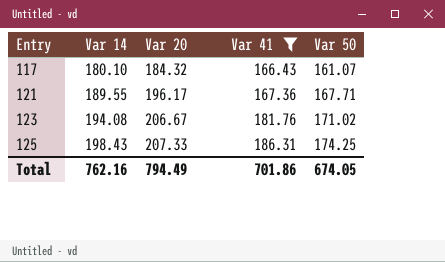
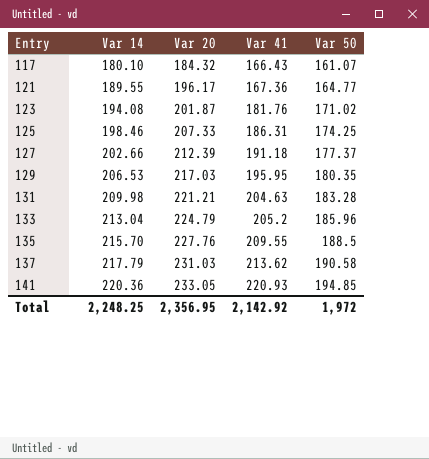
filter: Var 41 <= 186.31 -> none
121 | Var 50: 167.71 -> 164.77
123 | Var 20: 206.67 -> 201.87
125 | Var 14: 198.43 -> 198.46
Total | Var 14: 762.16 -> 2,248.25
Total | Var 20: 794.49 -> 2,356.95
Total | Var 41: 701.86 -> 2,142.92
Total | Var 50: 674.05 -> 1,972

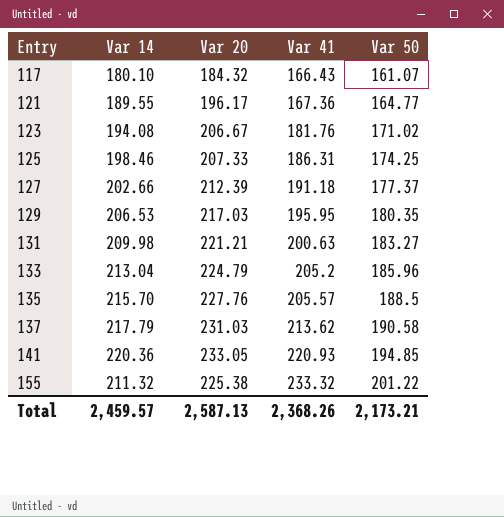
123 | Var 20: 201.87 -> 206.67
131 | Var 41: 204.63 -> 200.63
131 | Var 50: 183.28 -> 183.27
135 | Var 41: 209.55 -> 205.57
row 155: none -> 211.32 | 225.38 | 233.32 | 201.22
Total | Var 14: 2,248.25 -> 2,459.57
Total | Var 20: 2,356.95 -> 2,587.13
Total | Var 41: 2,142.92 -> 2,368.26
Total | Var 50: 1,972 -> 2,173.21

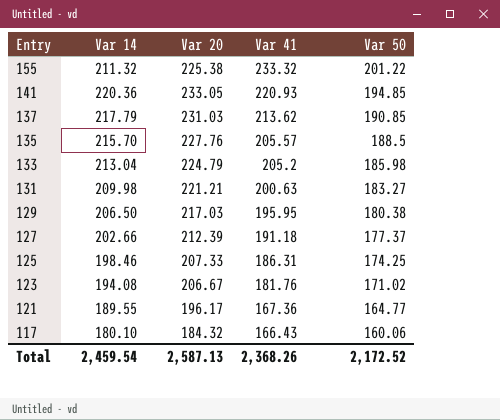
row order: Entry ascending -> Entry descending
137 | Var 50: 190.58 -> 190.85
133 | Var 50: 185.96 -> 185.98
129 | Var 14: 206.53 -> 206.50
129 | Var 50: 180.35 -> 180.38
117 | Var 50: 161.07 -> 160.06
Total | Var 14: 2,459.57 -> 2,459.54
Total | Var 50: 2,173.21 -> 2,172.52

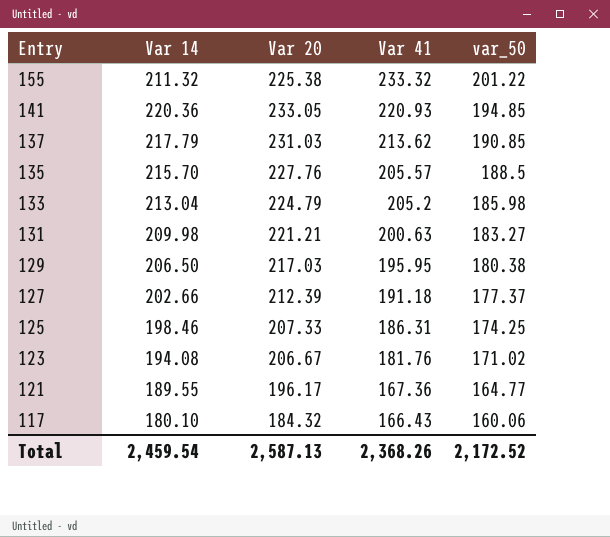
column name: Var 50 -> var_50

